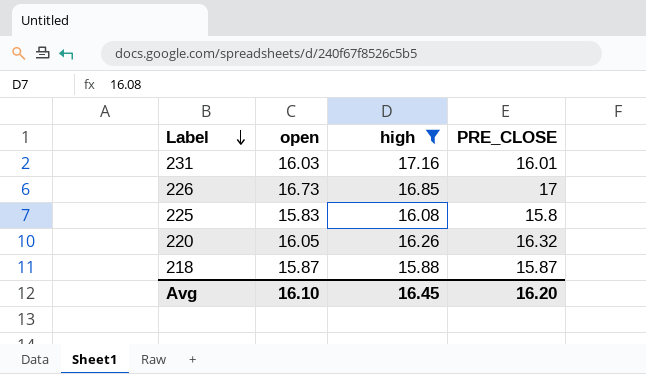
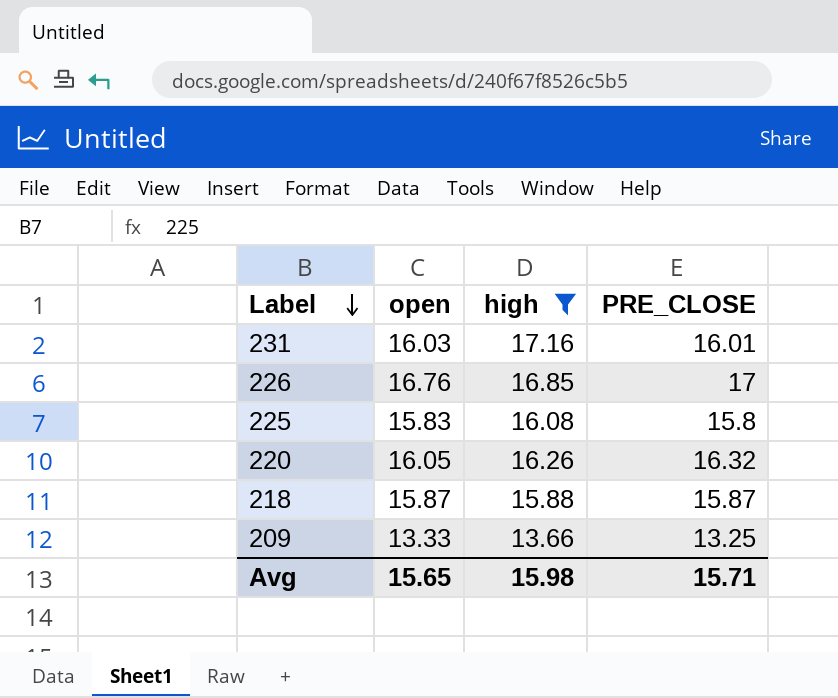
226 | open: 16.73 -> 16.76
row 209: none -> 13.33 | 13.66 | 13.25
Avg | open: 16.10 -> 15.65
Avg | high: 16.45 -> 15.98
Avg | PRE_CLOSE: 16.20 -> 15.71

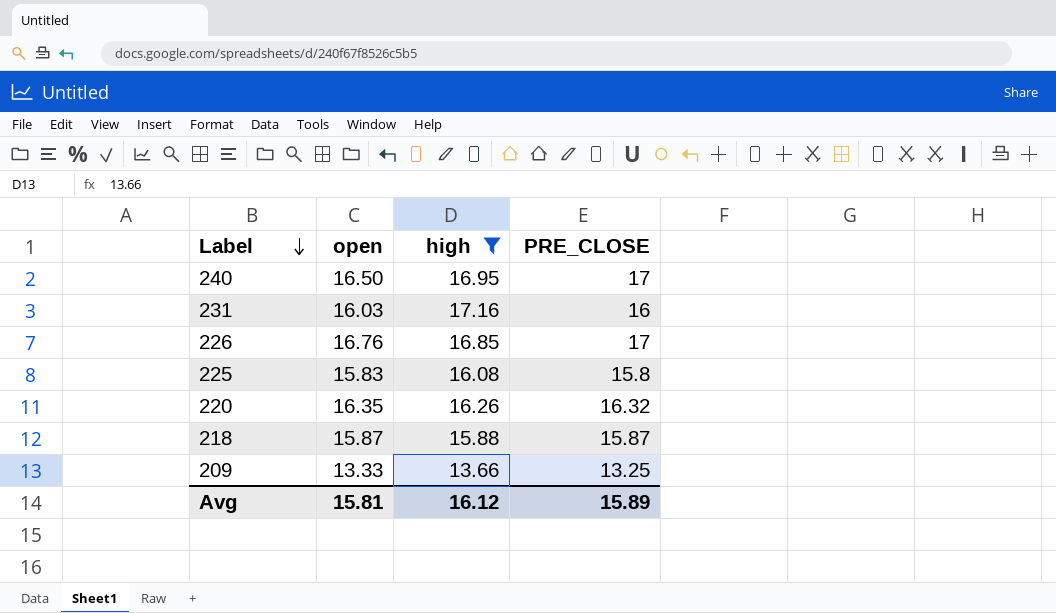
row 240: none -> 16.50 | 16.95 | 17
231 | PRE_CLOSE: 16.01 -> 16
220 | open: 16.05 -> 16.35
Avg | open: 15.65 -> 15.81
Avg | high: 15.98 -> 16.12
Avg | PRE_CLOSE: 15.71 -> 15.89

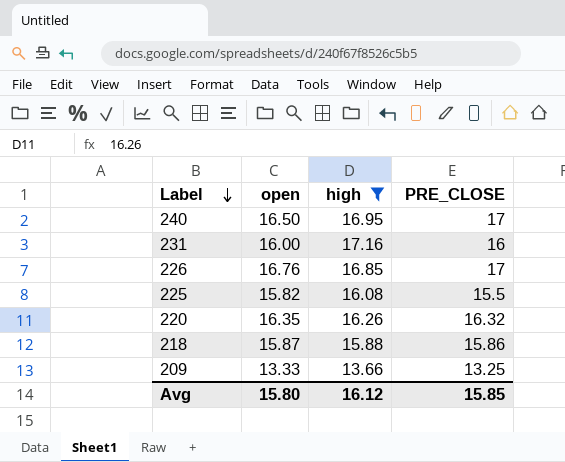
231 | open: 16.03 -> 16.00
225 | open: 15.83 -> 15.82
225 | PRE_CLOSE: 15.8 -> 15.5
218 | PRE_CLOSE: 15.87 -> 15.86
Avg | open: 15.81 -> 15.80
Avg | PRE_CLOSE: 15.89 -> 15.85

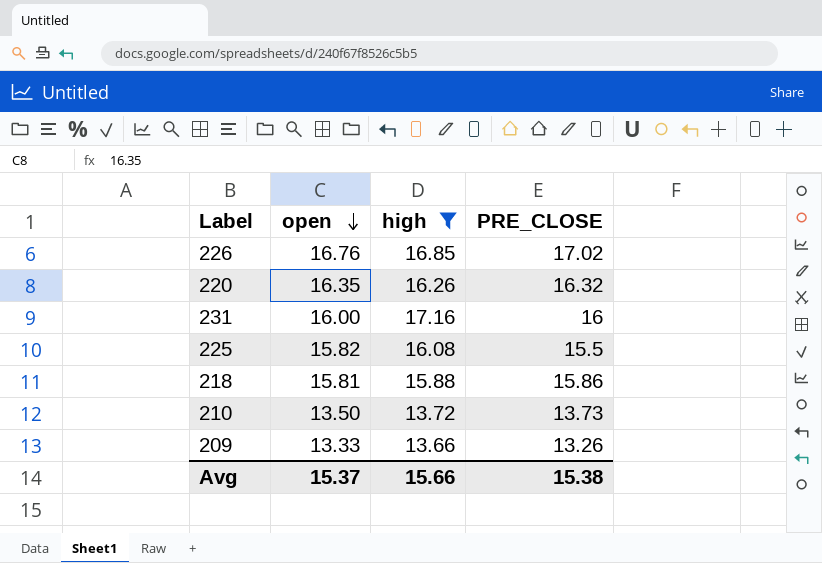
row order: Label descending -> open descending
row 240: 16.50 | 16.95 | 17 -> none
226 | PRE_CLOSE: 17 -> 17.02
218 | open: 15.87 -> 15.81
row 210: none -> 13.50 | 13.72 | 13.73
209 | PRE_CLOSE: 13.25 -> 13.26
Avg | open: 15.80 -> 15.37
Avg | high: 16.12 -> 15.66
Avg | PRE_CLOSE: 15.85 -> 15.38

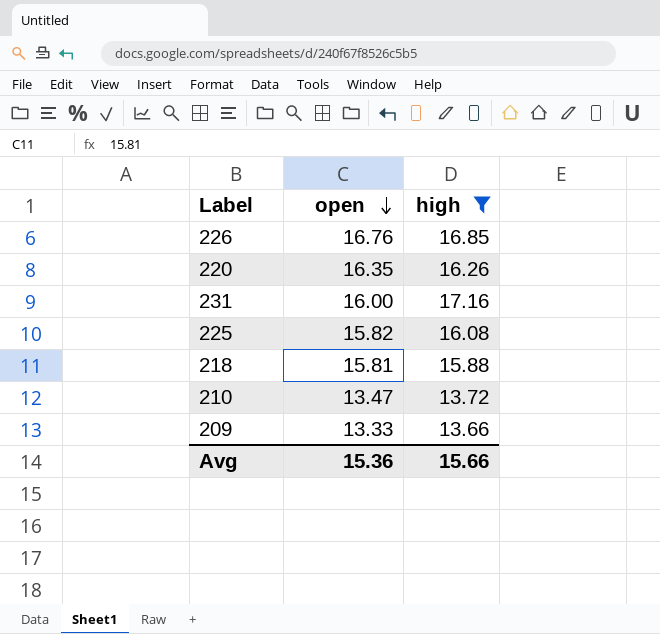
column PRE_CLOSE | position: 4 -> none
210 | open: 13.50 -> 13.47
Avg | open: 15.37 -> 15.36

